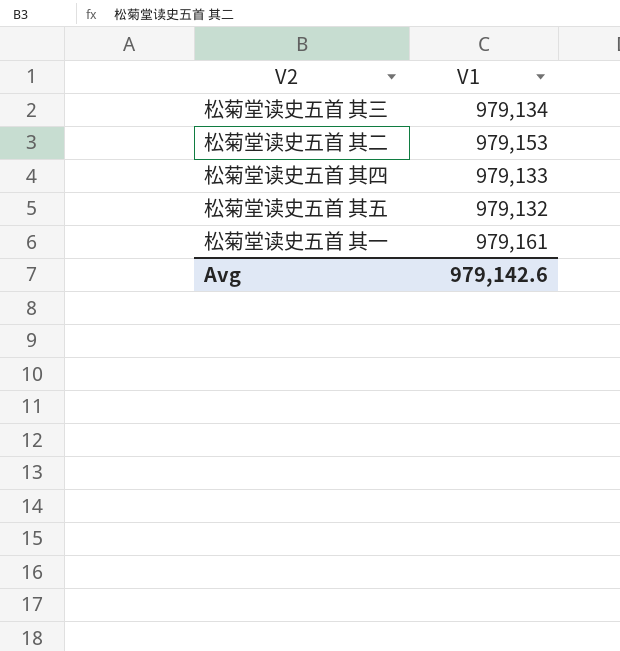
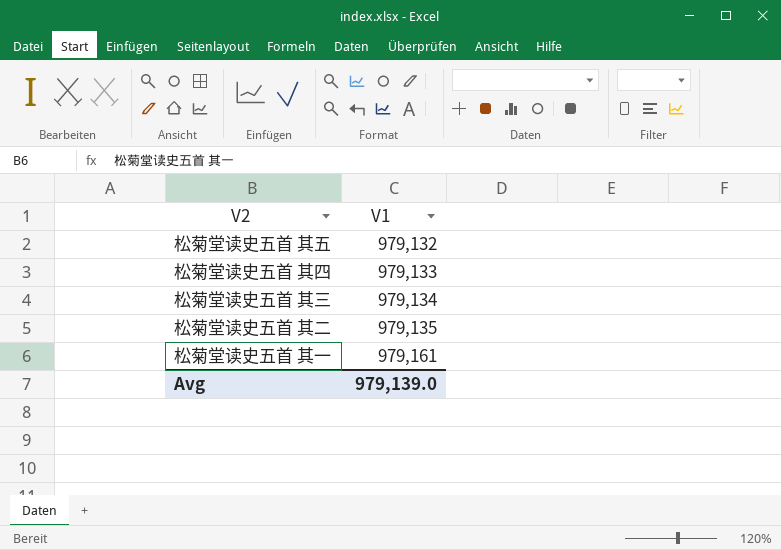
row order: none -> V1 ascending
松菊堂读史五首 其二 | V1: 979,153 -> 979,135
Avg | V1: 979,142.6 -> 979,139.0

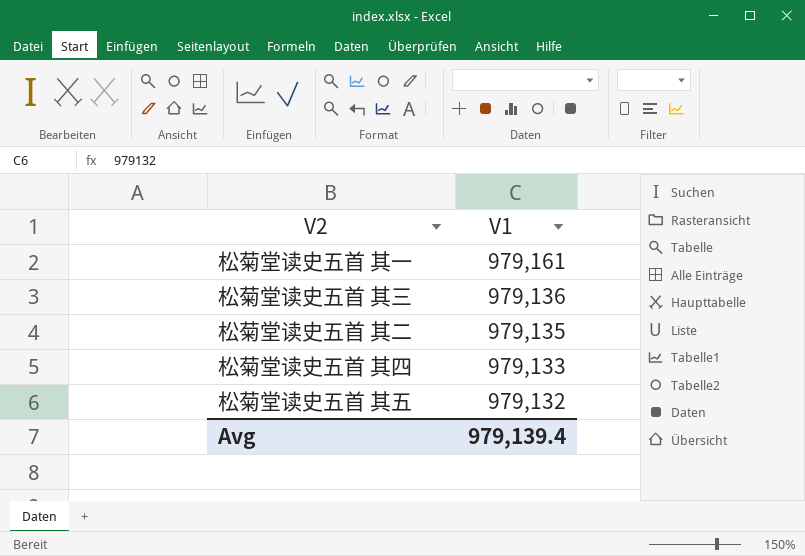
row order: V1 ascending -> V1 descending
松菊堂读史五首 其三 | V1: 979,134 -> 979,136
Avg | V1: 979,139.0 -> 979,139.4

